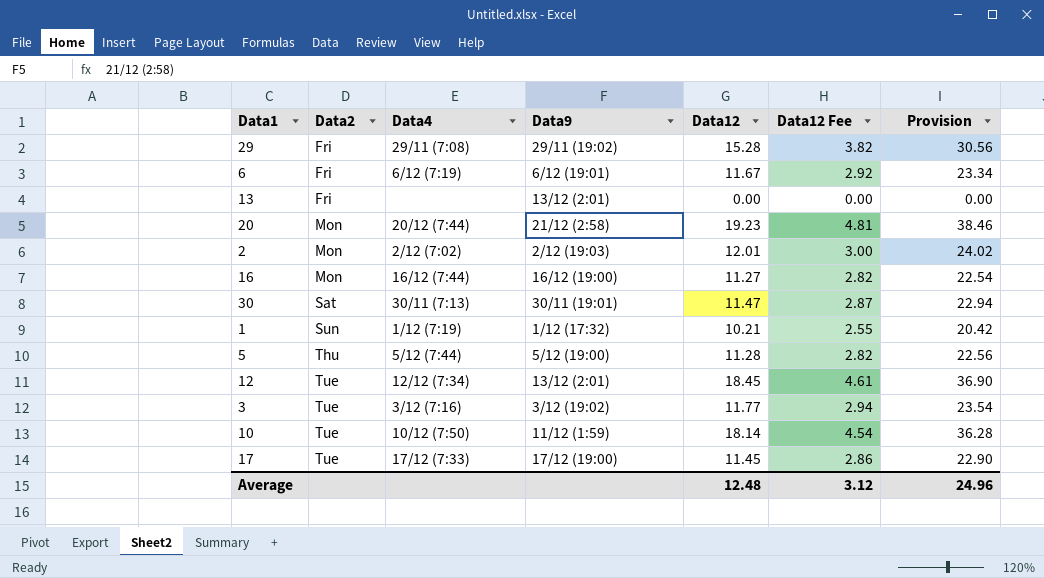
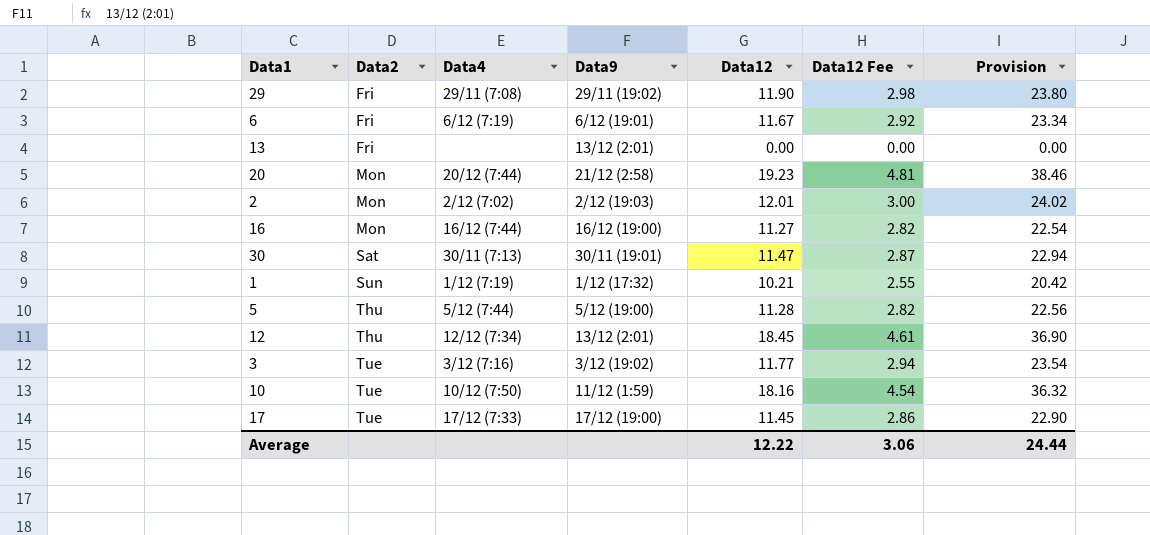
29 | Data12: 15.28 -> 11.90
29 | Data12 Fee: 3.82 -> 2.98
29 | Provision: 30.56 -> 23.80
12 | Data2: Tue -> Thu
10 | Data12: 18.14 -> 18.16
10 | Provision: 36.28 -> 36.32
Average | Data12: 12.48 -> 12.22
Average | Data12 Fee: 3.12 -> 3.06
Average | Provision: 24.96 -> 24.44

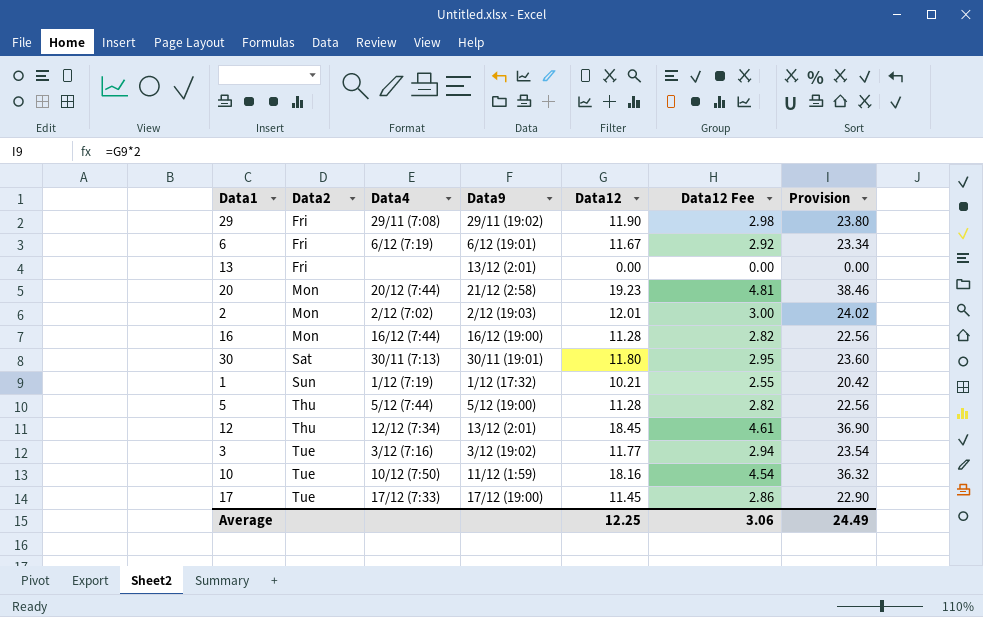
16 | Data12: 11.27 -> 11.28
16 | Provision: 22.54 -> 22.56
30 | Data12: 11.47 -> 11.80
30 | Data12 Fee: 2.87 -> 2.95
30 | Provision: 22.94 -> 23.60
Average | Data12: 12.22 -> 12.25
Average | Provision: 24.44 -> 24.49

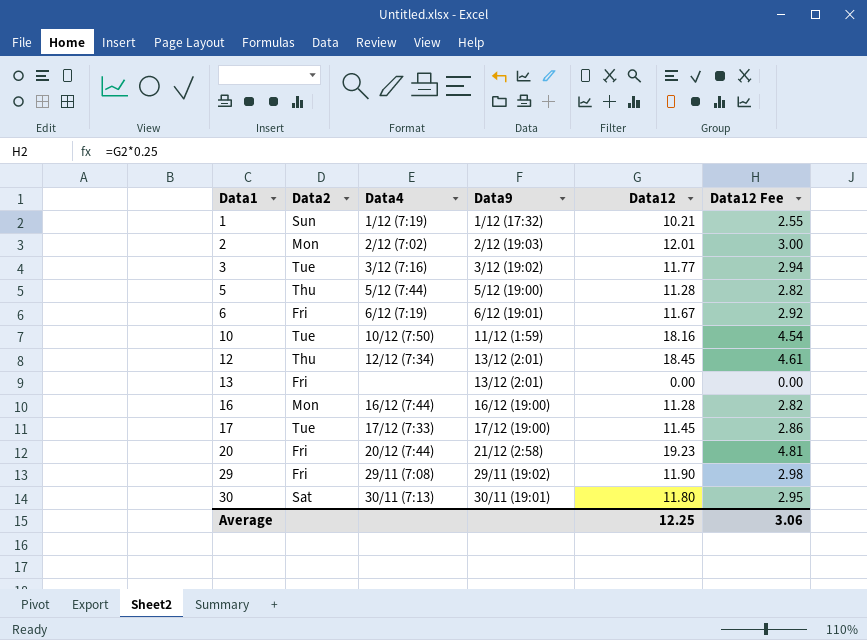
row order: Data2 ascending -> Data1 ascending
column Provision | formula: [Data12] * 2 -> none
20 | Data2: Mon -> Fri

